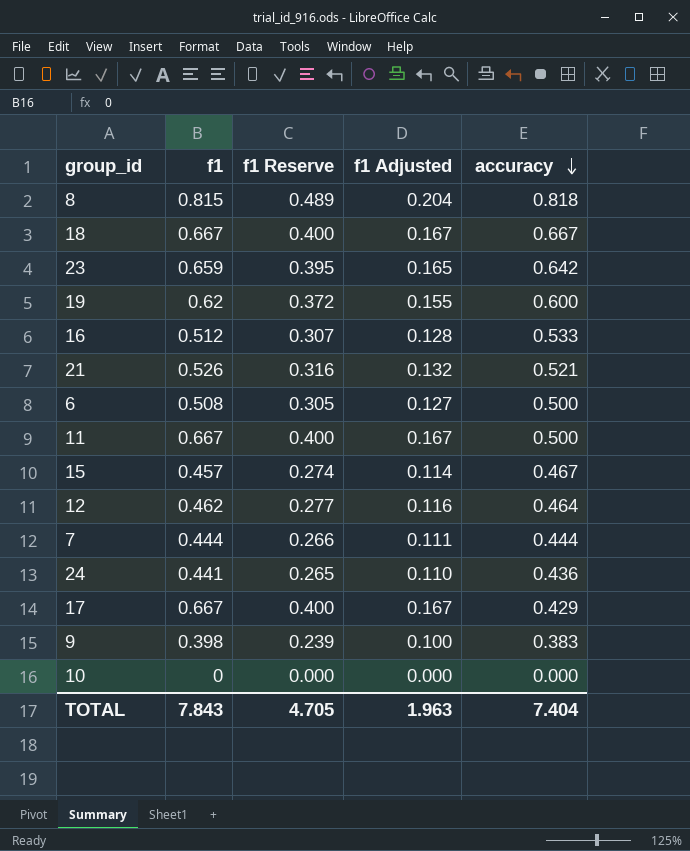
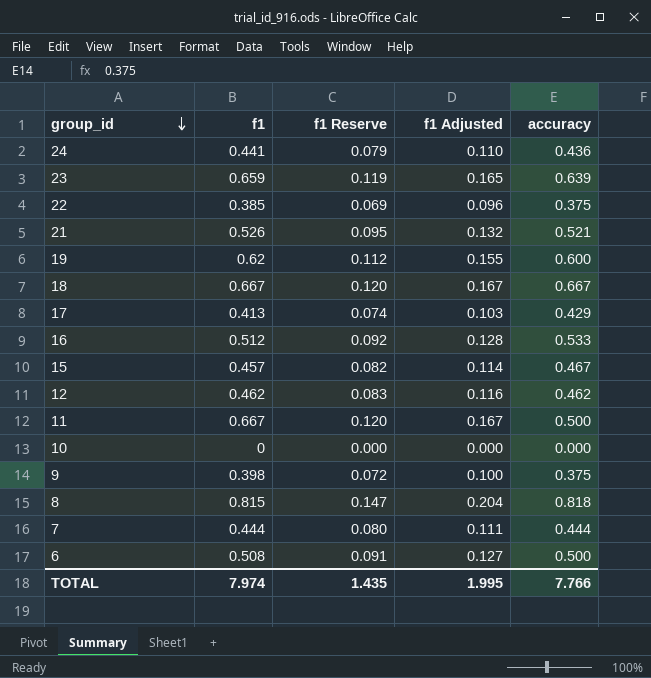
row order: accuracy descending -> group_id descending
column f1 Reserve | formula: [f1] * 0.6 -> [f1] * 0.18
23 | accuracy: 0.642 -> 0.639
row 22: none -> 0.385 | 0.069 | 0.096 | 0.375
17 | f1: 0.667 -> 0.413
17 | f1 Adjusted: 0.167 -> 0.103
12 | accuracy: 0.464 -> 0.462
9 | accuracy: 0.383 -> 0.375
TOTAL | f1: 7.843 -> 7.974
TOTAL | f1 Reserve: 4.705 -> 1.435
TOTAL | f1 Adjusted: 1.963 -> 1.995
TOTAL | accuracy: 7.404 -> 7.766

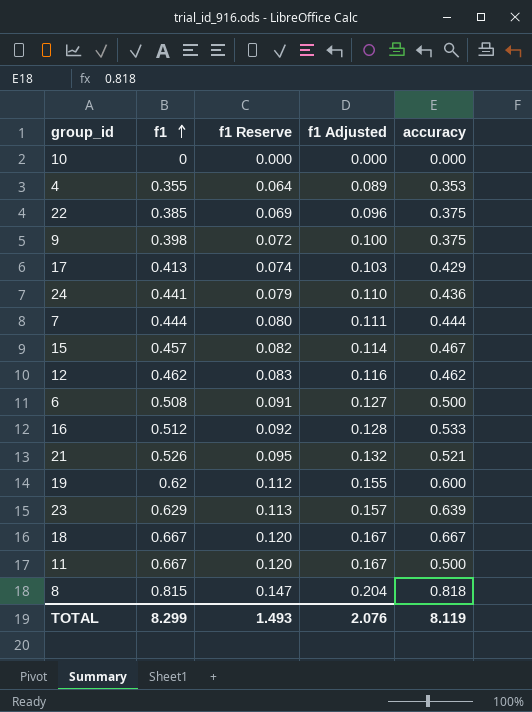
row order: group_id descending -> f1 ascending
row 4: none -> 0.355 | 0.064 | 0.089 | 0.353
23 | f1: 0.659 -> 0.629
23 | f1 Reserve: 0.119 -> 0.113
23 | f1 Adjusted: 0.165 -> 0.157
TOTAL | f1: 7.974 -> 8.299
TOTAL | f1 Reserve: 1.435 -> 1.493
TOTAL | f1 Adjusted: 1.995 -> 2.076
TOTAL | accuracy: 7.766 -> 8.119

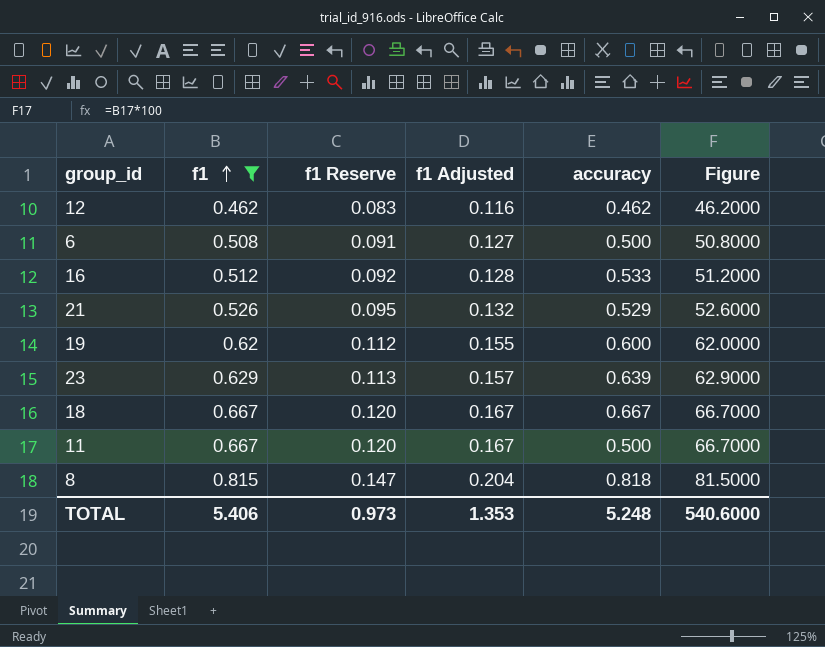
filter: none -> f1 >= 0.462
column Figure | formula: none -> [f1] * 100
21 | accuracy: 0.521 -> 0.529
TOTAL | f1: 8.299 -> 5.406
TOTAL | f1 Reserve: 1.493 -> 0.973
TOTAL | f1 Adjusted: 2.076 -> 1.353
TOTAL | accuracy: 8.119 -> 5.248

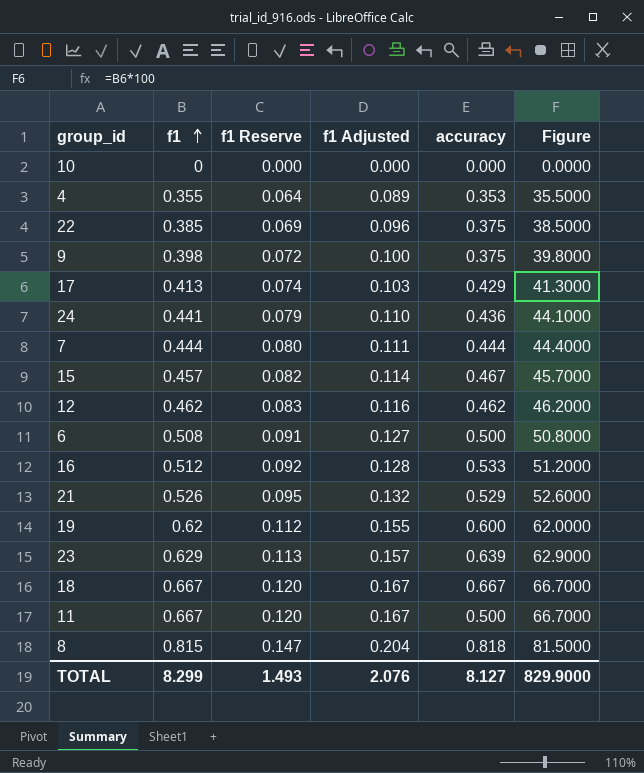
filter: f1 >= 0.462 -> none
TOTAL | f1: 5.406 -> 8.299
TOTAL | f1 Reserve: 0.973 -> 1.493
TOTAL | f1 Adjusted: 1.353 -> 2.076
TOTAL | accuracy: 5.248 -> 8.127
TOTAL | Figure: 540.6000 -> 829.9000

